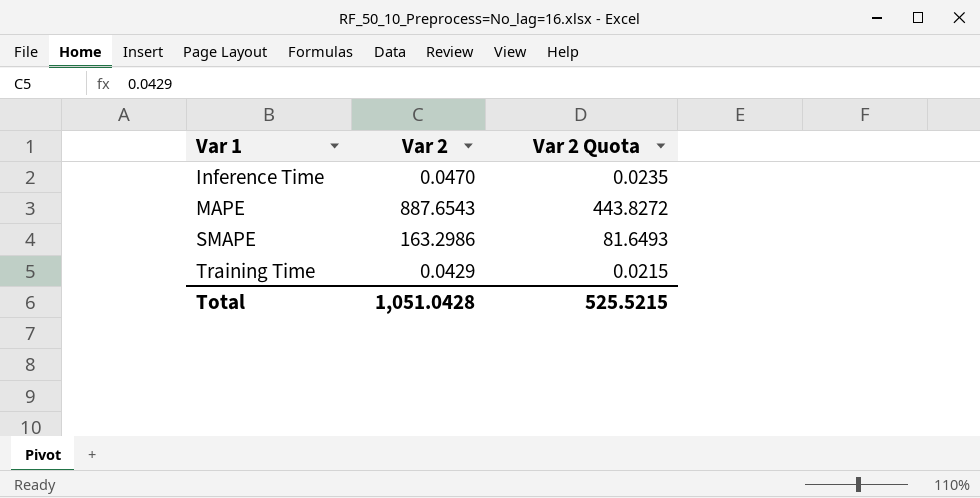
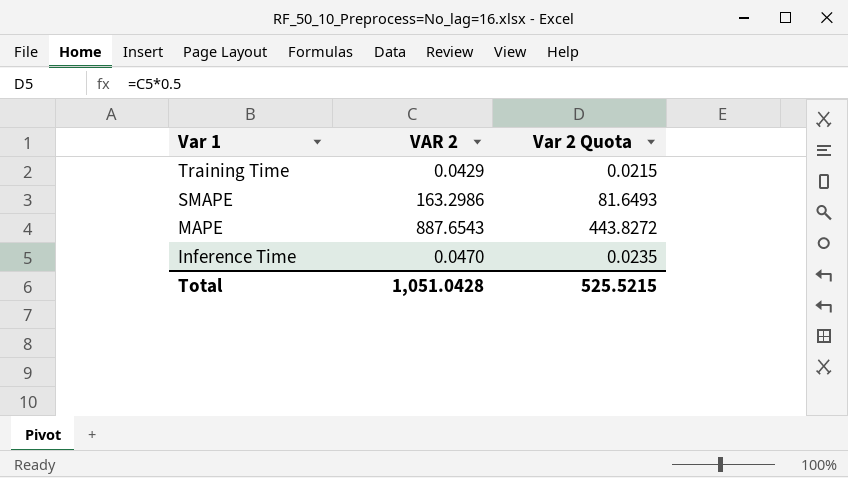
row order: Var 1 ascending -> Var 1 descending
column name: Var 2 -> VAR 2

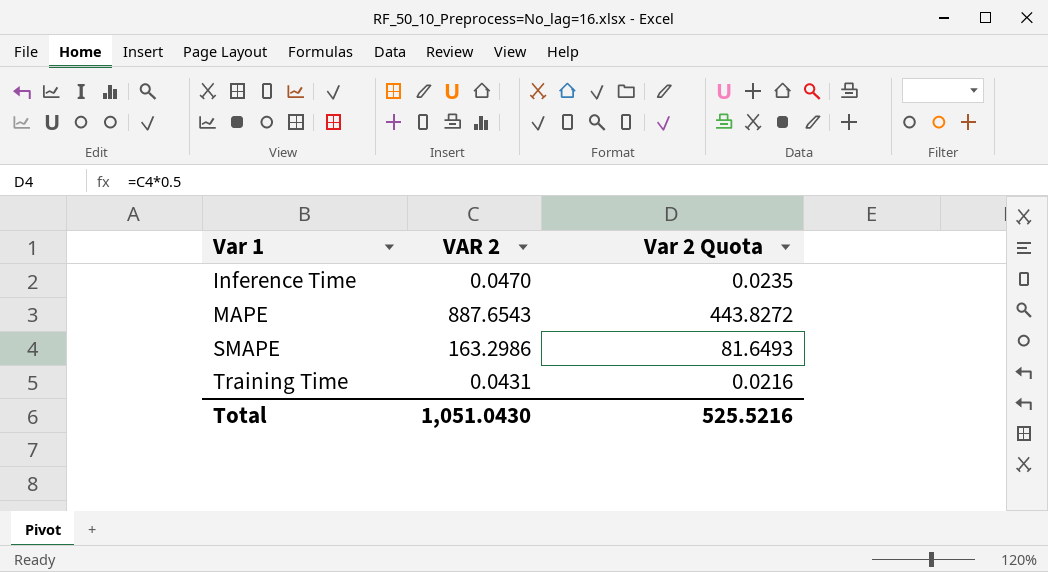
row order: Var 1 descending -> Var 1 ascending
Training Time | VAR 2: 0.0429 -> 0.0431
Training Time | Var 2 Quota: 0.0215 -> 0.0216
Total | VAR 2: 1,051.0428 -> 1,051.0430
Total | Var 2 Quota: 525.5215 -> 525.5216

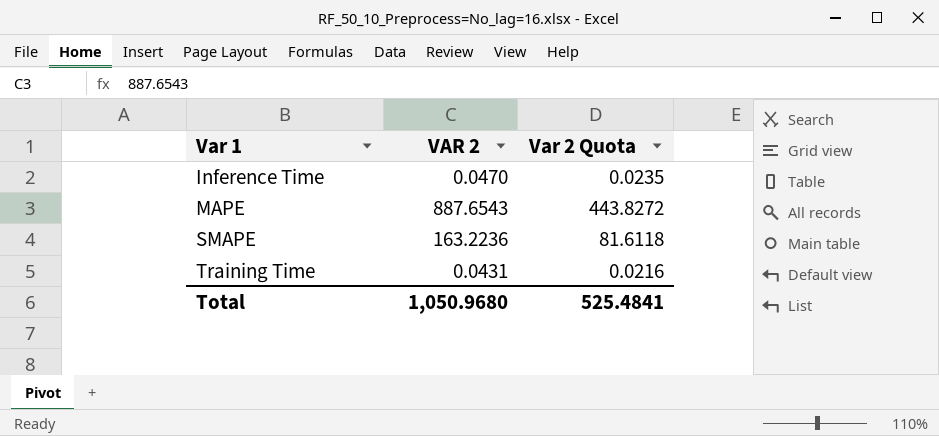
SMAPE | VAR 2: 163.2986 -> 163.2236
SMAPE | Var 2 Quota: 81.6493 -> 81.6118
Total | VAR 2: 1,051.0430 -> 1,050.9680
Total | Var 2 Quota: 525.5216 -> 525.4841

